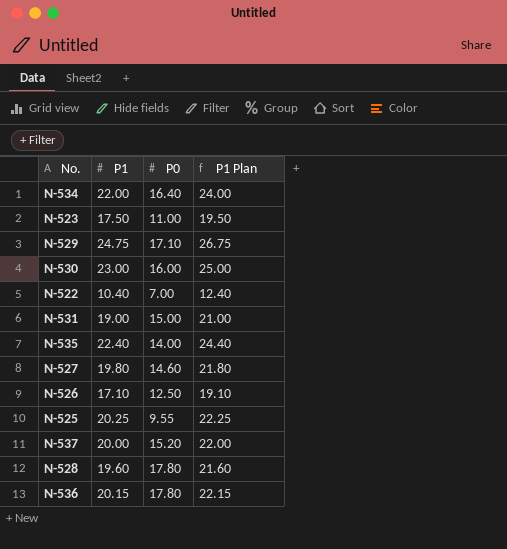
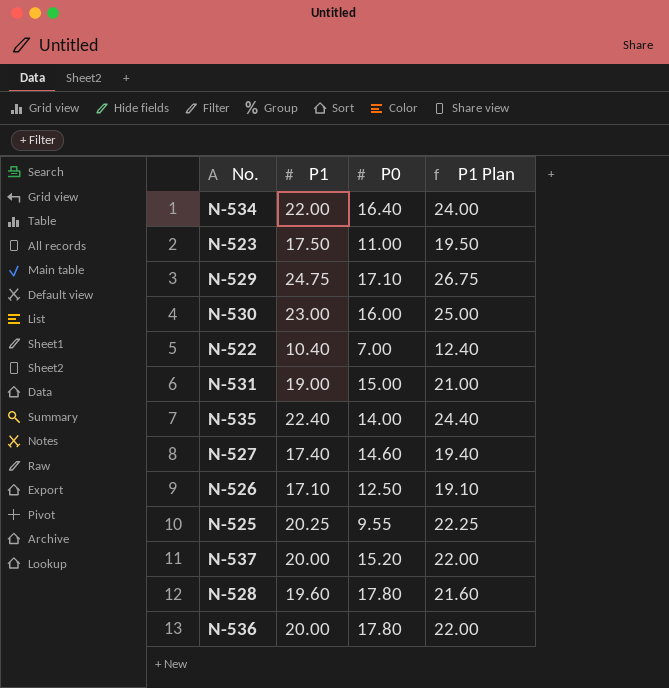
N-527 | P1: 19.80 -> 17.40
N-527 | P1 Plan: 21.80 -> 19.40
N-536 | P1: 20.15 -> 20.00
N-536 | P1 Plan: 22.15 -> 22.00

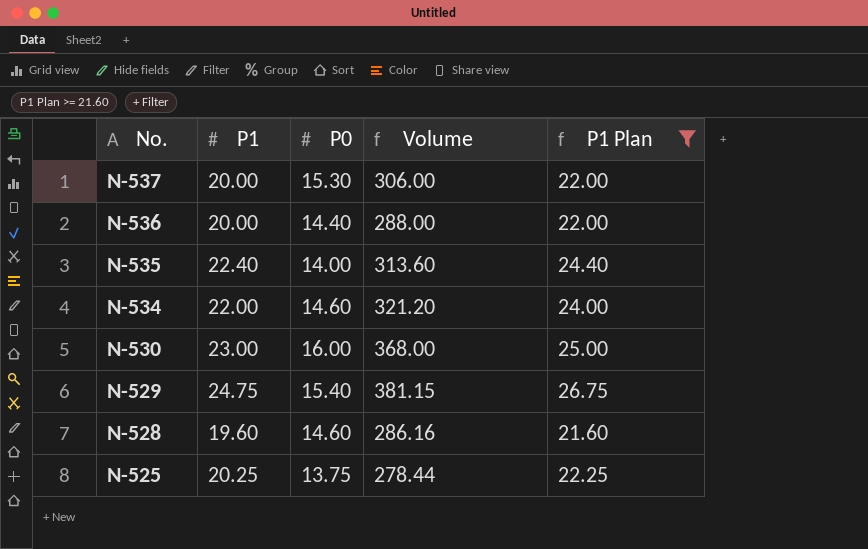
filter: none -> P1 Plan >= 21.60
row order: none -> No. descending
column Volume | formula: none -> [P1] * [P0]
N-537 | P0: 15.20 -> 15.30
N-536 | P0: 17.80 -> 14.40
N-534 | P0: 16.40 -> 14.60
N-529 | P0: 17.10 -> 15.40
N-528 | P0: 17.80 -> 14.60
N-525 | P0: 9.55 -> 13.75

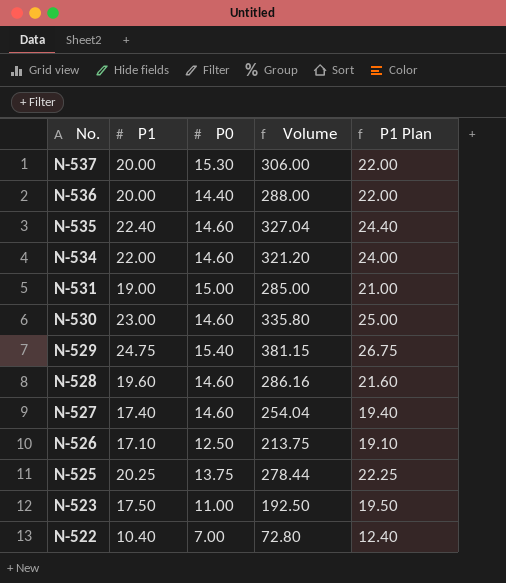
filter: P1 Plan >= 21.60 -> none
N-535 | P0: 14.00 -> 14.60
N-535 | Volume: 313.60 -> 327.04
N-530 | P0: 16.00 -> 14.60
N-530 | Volume: 368.00 -> 335.80

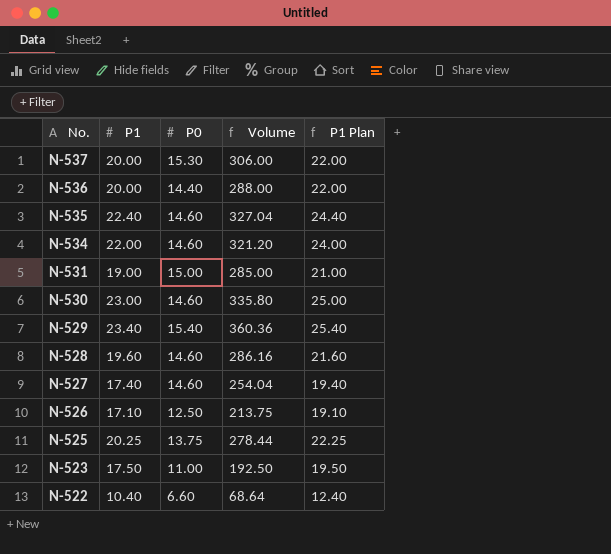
N-529 | P1: 24.75 -> 23.40
N-529 | Volume: 381.15 -> 360.36
N-529 | P1 Plan: 26.75 -> 25.40
N-522 | P0: 7.00 -> 6.60
N-522 | Volume: 72.80 -> 68.64

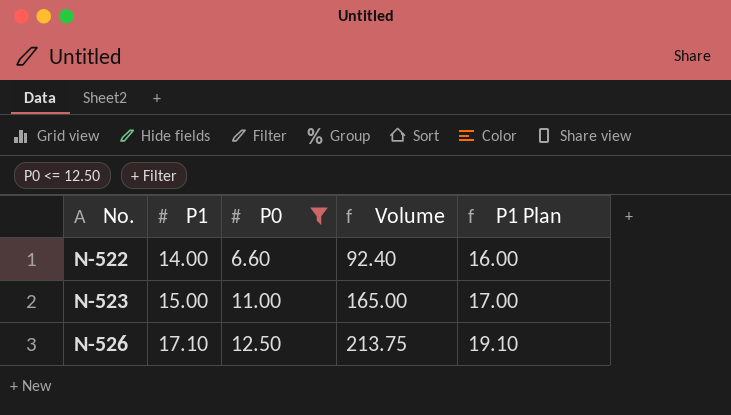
filter: none -> P0 <= 12.50
row order: No. descending -> No. ascending
N-522 | P1: 10.40 -> 14.00
N-522 | Volume: 68.64 -> 92.40
N-522 | P1 Plan: 12.40 -> 16.00
N-523 | P1: 17.50 -> 15.00
N-523 | Volume: 192.50 -> 165.00
N-523 | P1 Plan: 19.50 -> 17.00

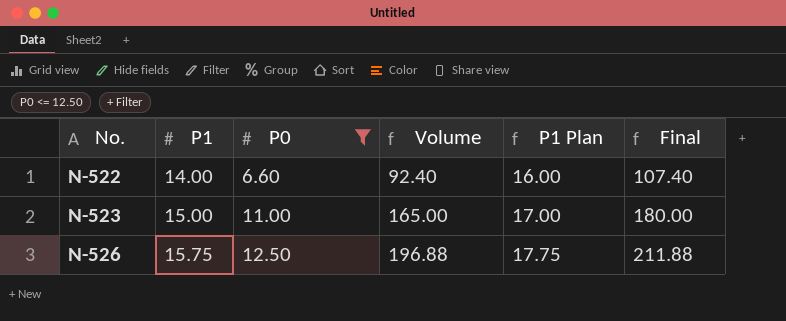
column Final | formula: none -> [Volume] + 15
N-526 | P1: 17.10 -> 15.75
N-526 | Volume: 213.75 -> 196.88
N-526 | P1 Plan: 19.10 -> 17.75

